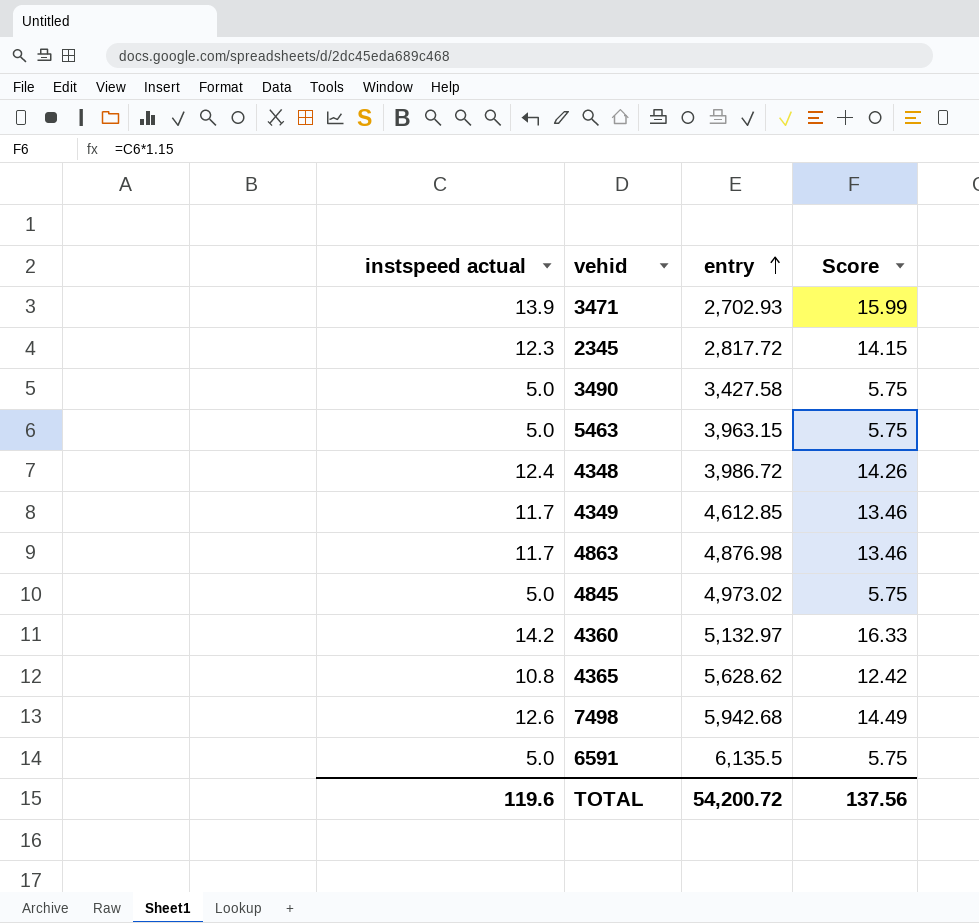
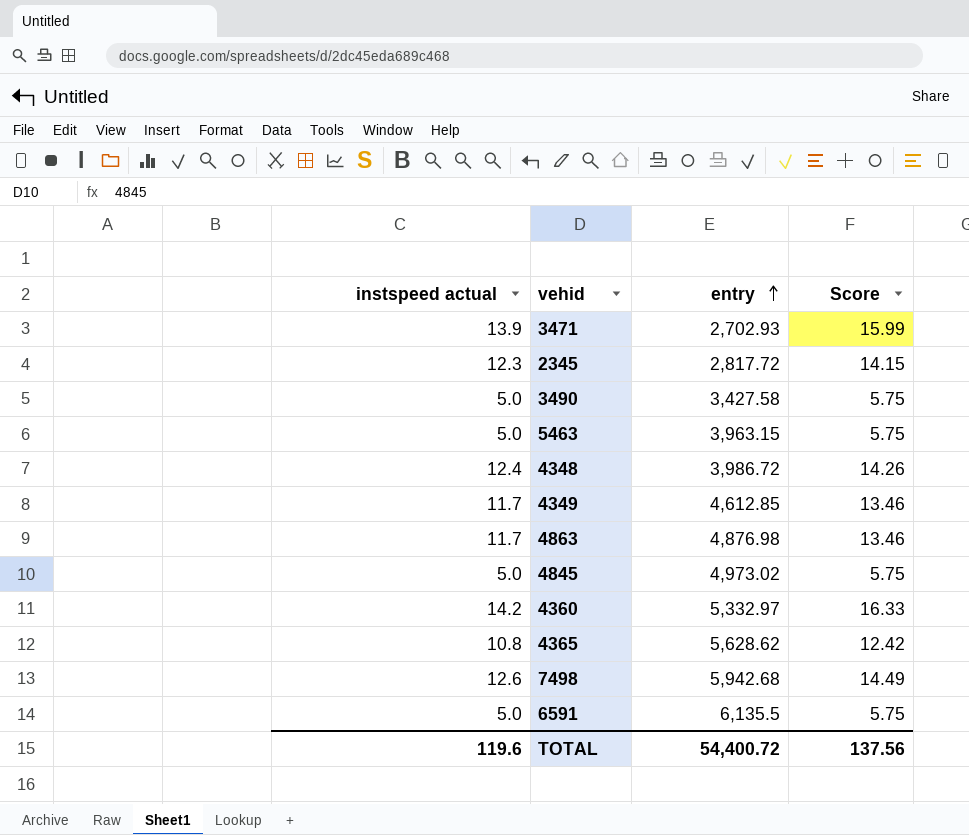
4360 | entry: 5,132.97 -> 5,332.97
TOTAL | entry: 54,200.72 -> 54,400.72

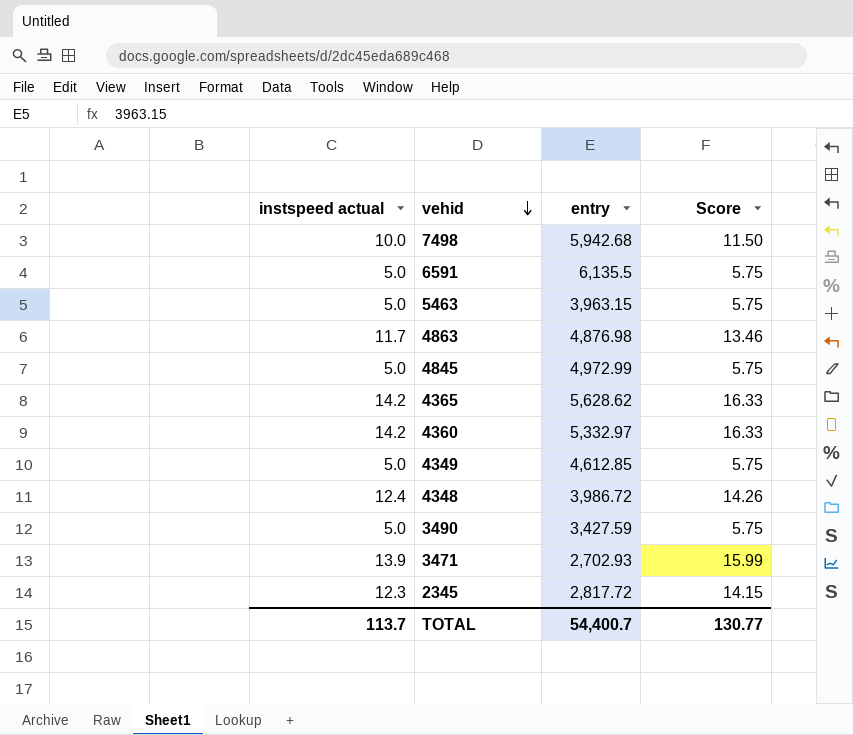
row order: entry ascending -> vehid descending
7498 | instspeed actual: 12.6 -> 10.0
7498 | Score: 14.49 -> 11.50
4845 | entry: 4,973.02 -> 4,972.99
4365 | instspeed actual: 10.8 -> 14.2
4365 | Score: 12.42 -> 16.33
4349 | instspeed actual: 11.7 -> 5.0
4349 | Score: 13.46 -> 5.75
3490 | entry: 3,427.58 -> 3,427.59
TOTAL | instspeed actual: 119.6 -> 113.7
TOTAL | entry: 54,400.72 -> 54,400.7
TOTAL | Score: 137.56 -> 130.77

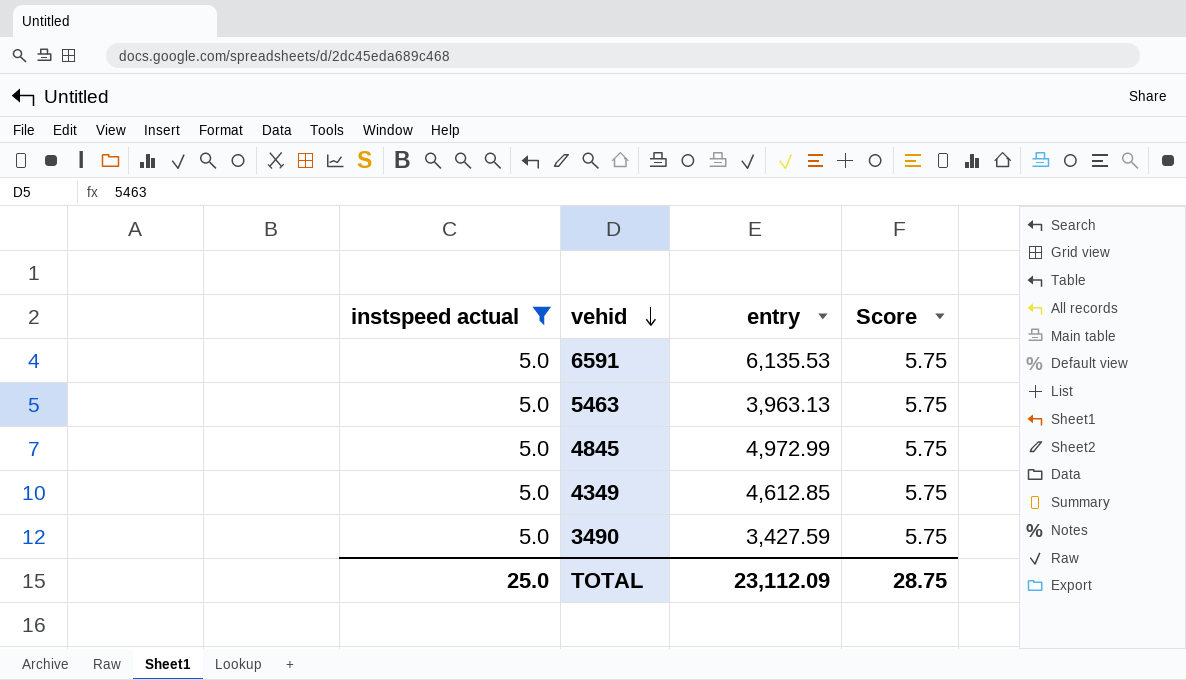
filter: none -> instspeed actual = 5.0
6591 | entry: 6,135.5 -> 6,135.53
5463 | entry: 3,963.15 -> 3,963.13
TOTAL | instspeed actual: 113.7 -> 25.0
TOTAL | entry: 54,400.7 -> 23,112.09
TOTAL | Score: 130.77 -> 28.75

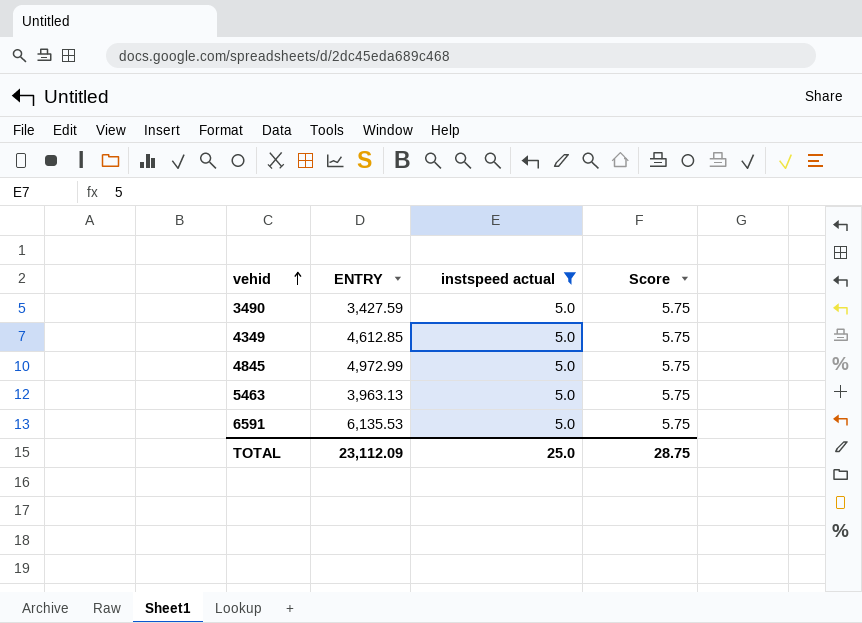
row order: vehid descending -> vehid ascending
column name: entry -> ENTRY
column instspeed actual | position: 1 -> 3

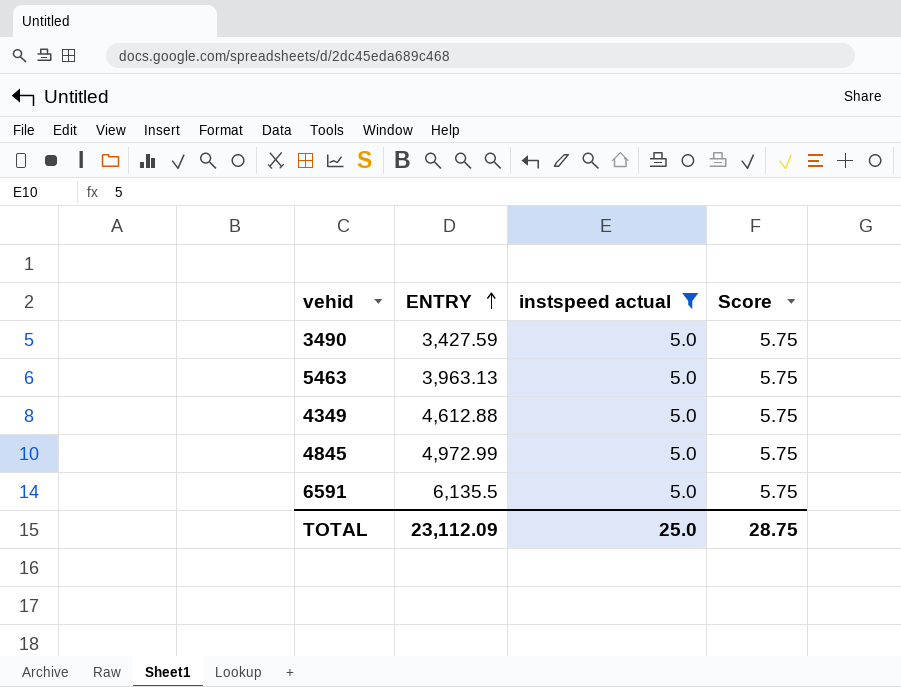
row order: vehid ascending -> ENTRY ascending
4349 | ENTRY: 4,612.85 -> 4,612.88
6591 | ENTRY: 6,135.53 -> 6,135.5

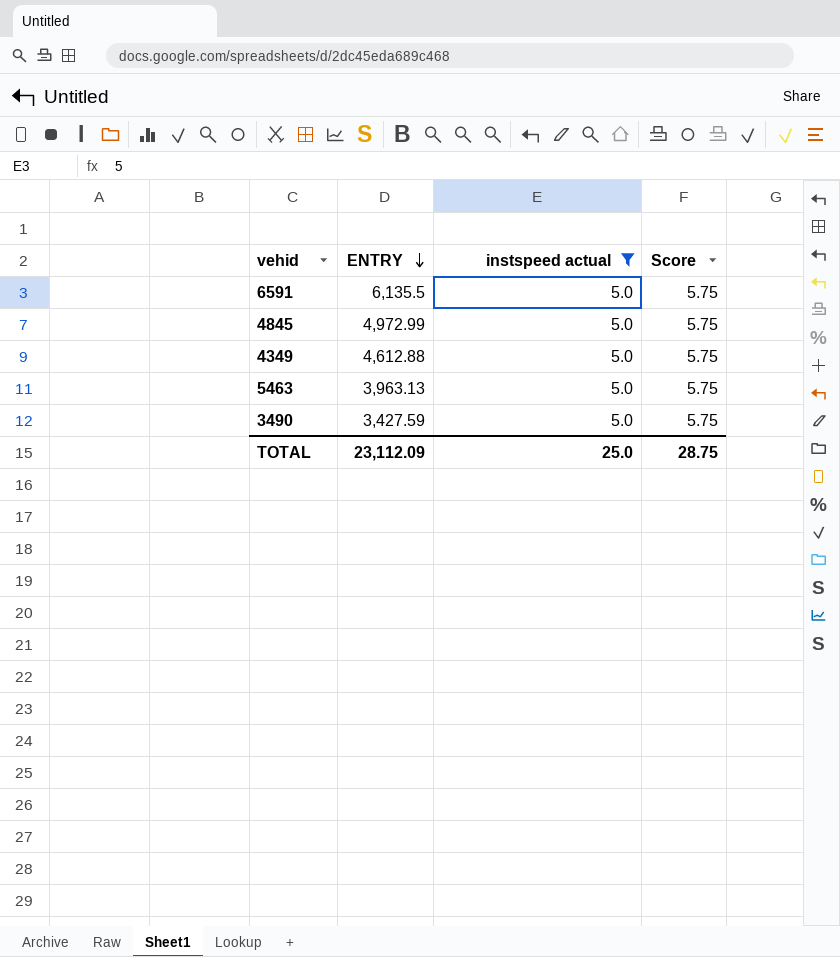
row order: ENTRY ascending -> ENTRY descending

